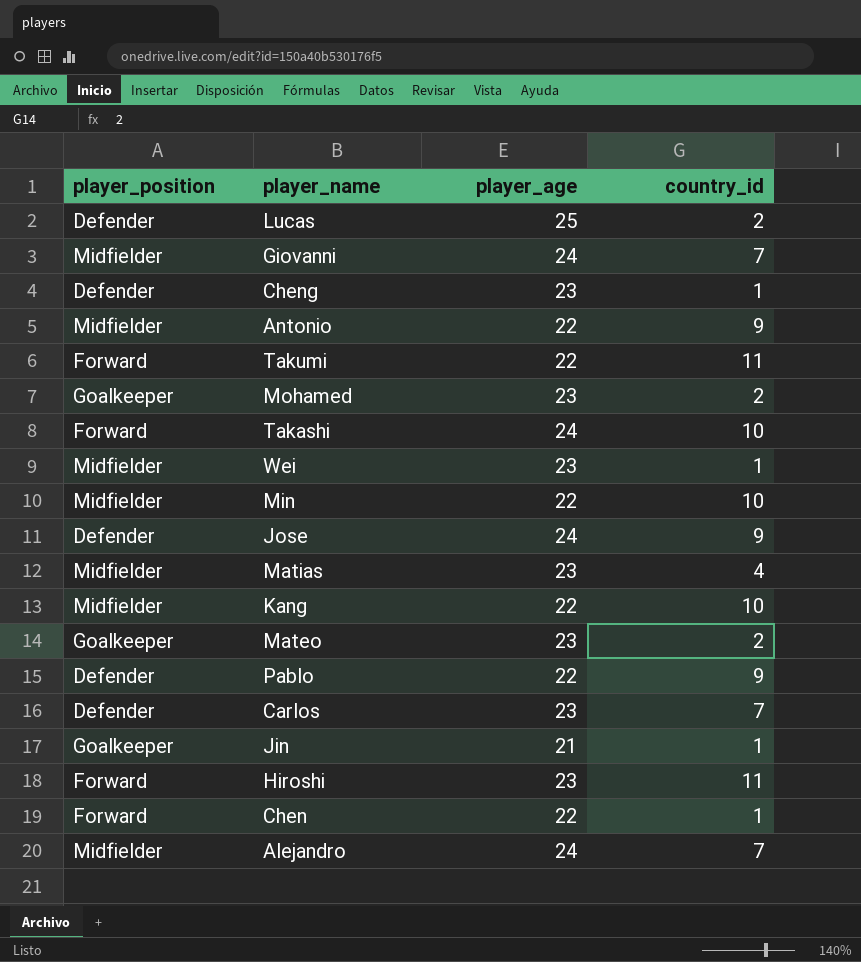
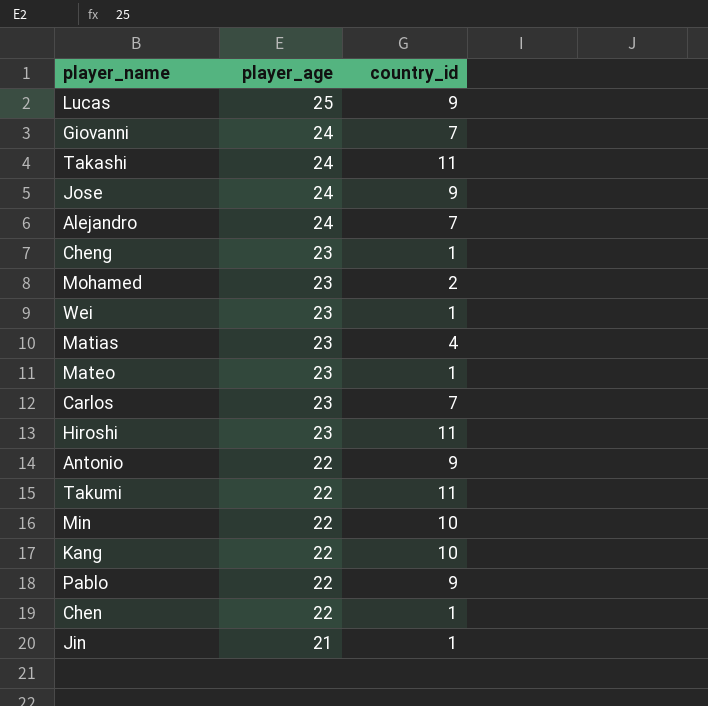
row order: none -> player_age descending
column player_position | position: 1 -> none
Lucas | country_id: 2 -> 9
Takashi | country_id: 10 -> 11
Mateo | country_id: 2 -> 1

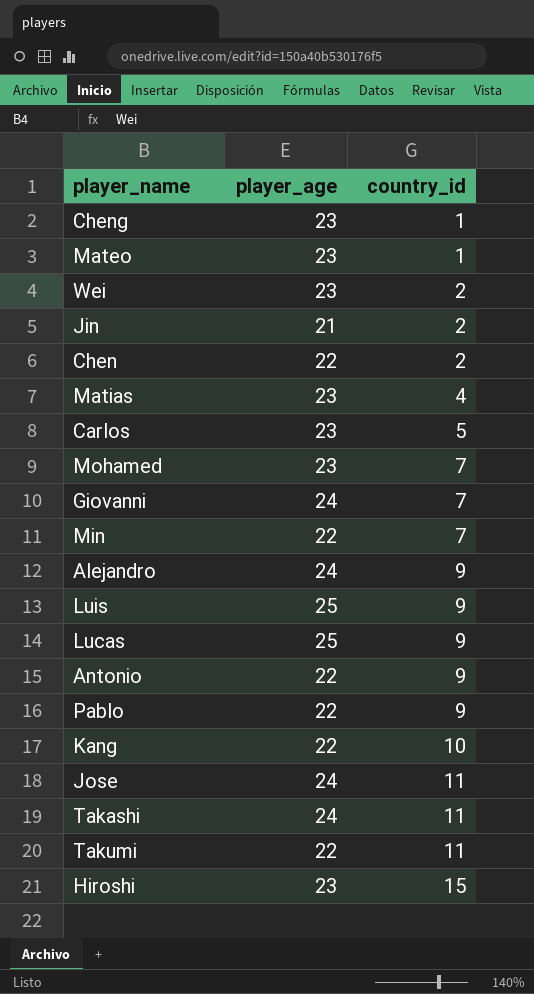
row order: player_age descending -> country_id ascending
Wei | country_id: 1 -> 2
Jin | country_id: 1 -> 2
Chen | country_id: 1 -> 2
Carlos | country_id: 7 -> 5
Mohamed | country_id: 2 -> 7
Min | country_id: 10 -> 7
Alejandro | country_id: 7 -> 9
row Luis: none -> 25 | 9
Jose | country_id: 9 -> 11
Hiroshi | country_id: 11 -> 15

